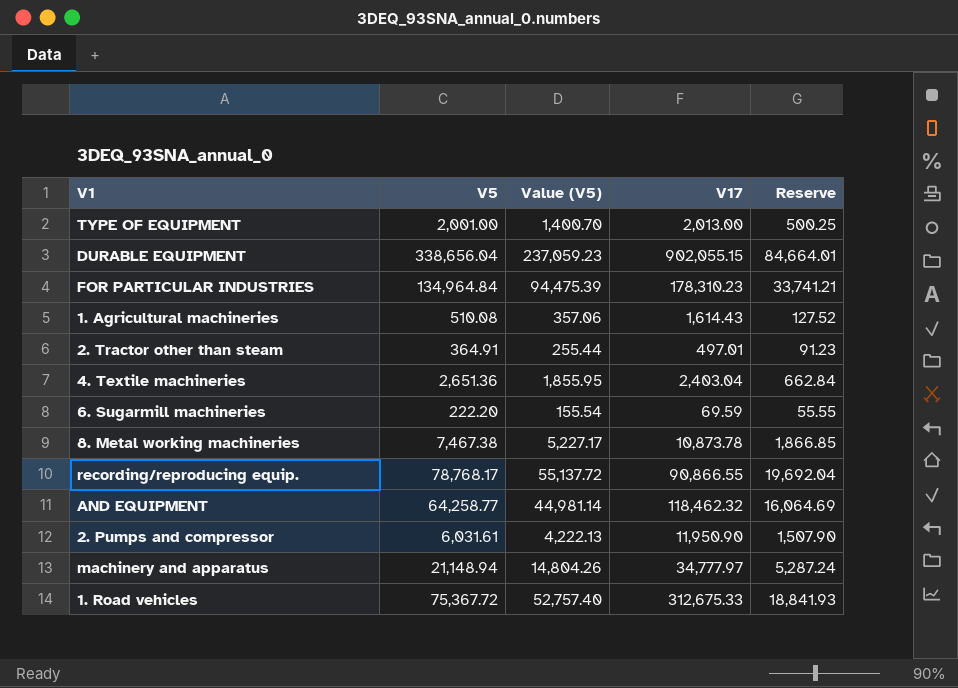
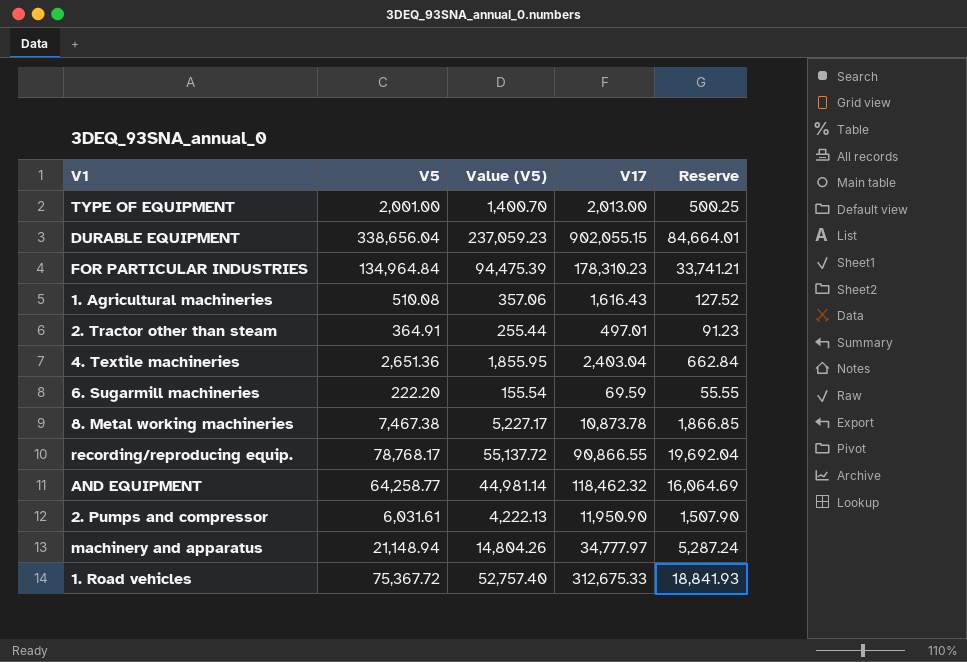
1. Agricultural machineries | V17: 1,614.43 -> 1,616.43

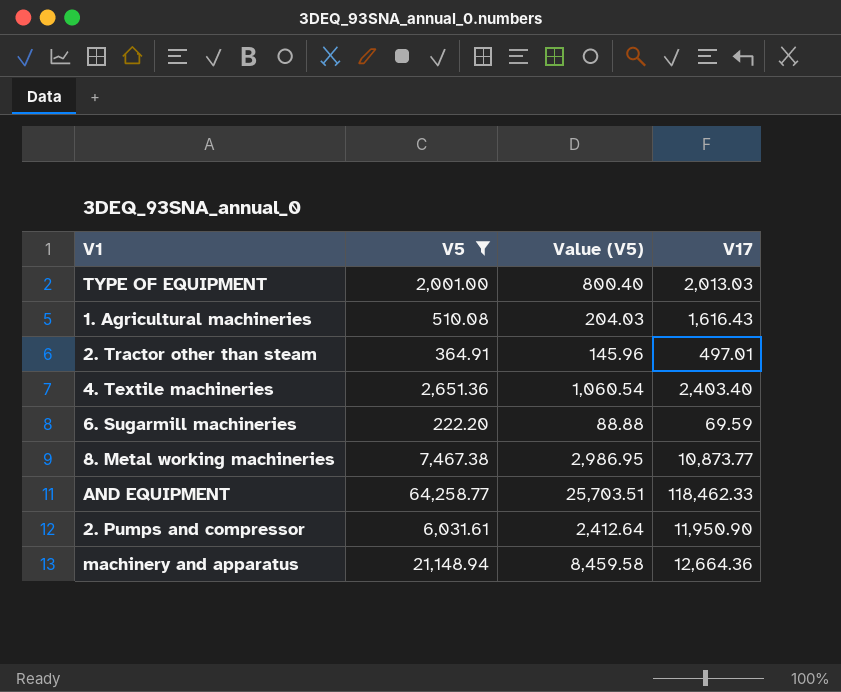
filter: none -> V5 <= 64,258.77
column Reserve | formula: [V5] * 0.25 -> none
column Value (V5) | formula: [V5] * 0.7 -> [V5] * 0.4
TYPE OF EQUIPMENT | V17: 2,013.00 -> 2,013.03
4. Textile machineries | V17: 2,403.04 -> 2,403.40
8. Metal working machineries | V17: 10,873.78 -> 10,873.77
AND EQUIPMENT | V17: 118,462.32 -> 118,462.33
machinery and apparatus | V17: 34,777.97 -> 12,664.36

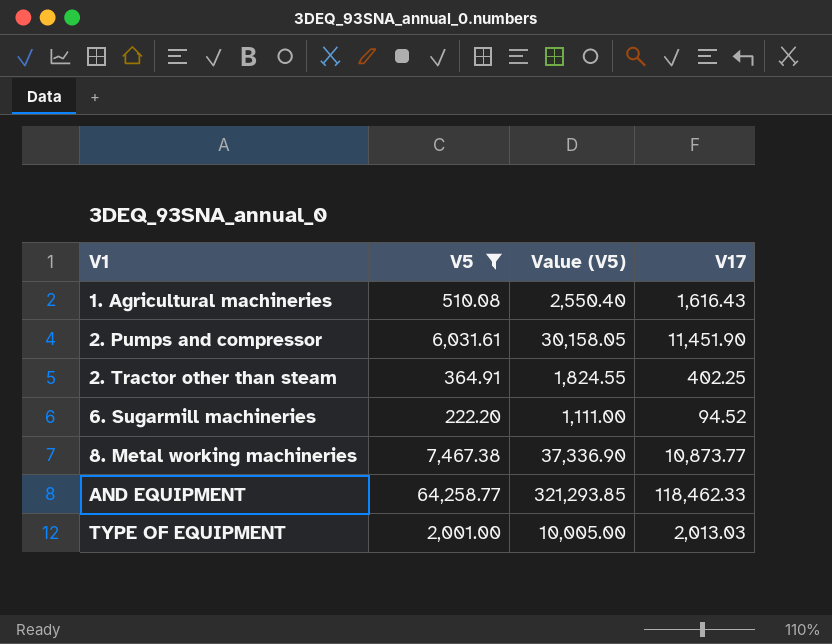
row order: none -> V1 ascending
column Value (V5) | formula: [V5] * 0.4 -> [V5] * 5
row 4. Textile machineries: 2,651.36 | 1,060.54 | 2,403.40 -> none
row machinery and apparatus: 21,148.94 | 8,459.58 | 12,664.36 -> none
2. Pumps and compressor | V17: 11,950.90 -> 11,451.90
2. Tractor other than steam | V17: 497.01 -> 402.25
6. Sugarmill machineries | V17: 69.59 -> 94.52

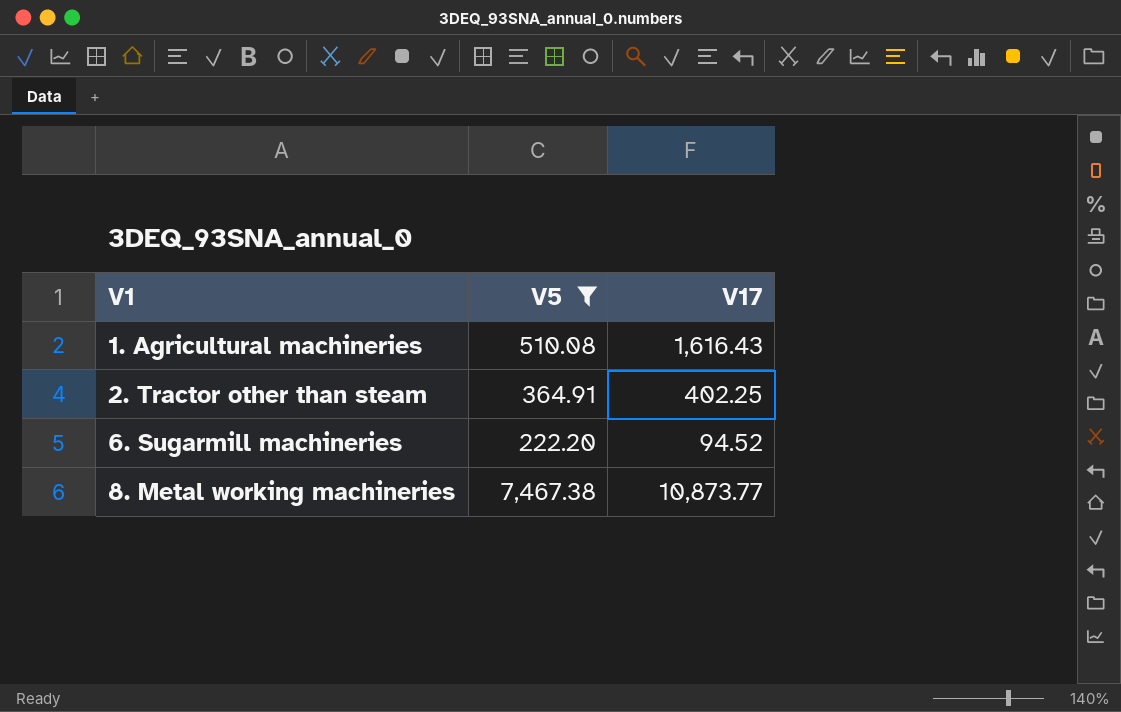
column Value (V5) | formula: [V5] * 5 -> none
row 2. Pumps and compressor: 6,031.61 | 30,158.05 | 11,451.90 -> none
row AND EQUIPMENT: 64,258.77 | 321,293.85 | 118,462.33 -> none
row TYPE OF EQUIPMENT: 2,001.00 | 10,005.00 | 2,013.03 -> none

